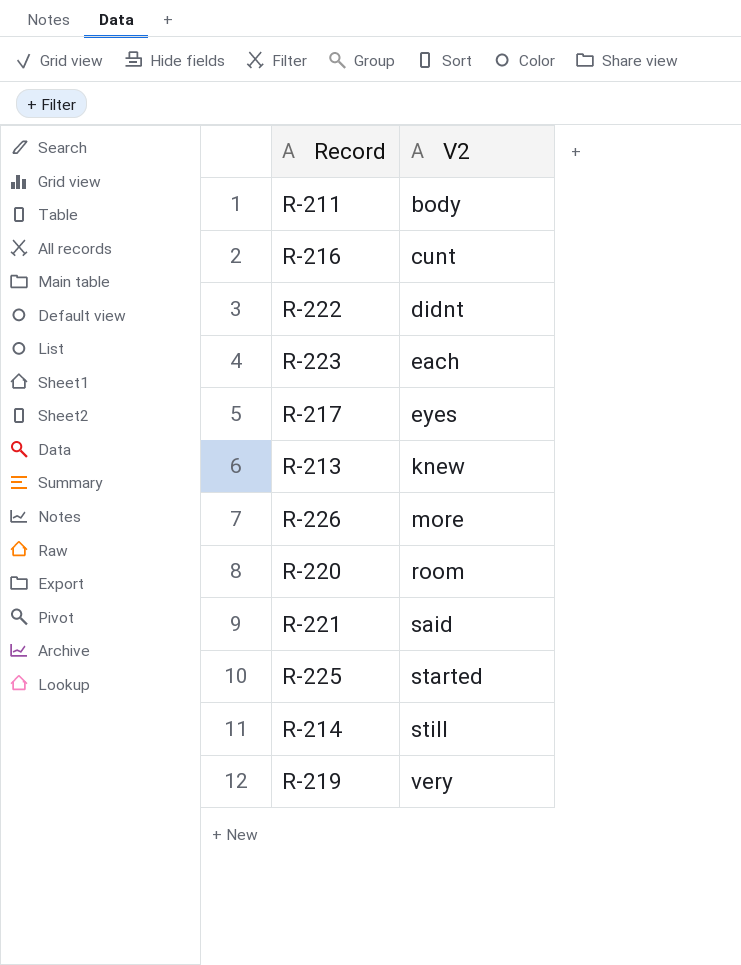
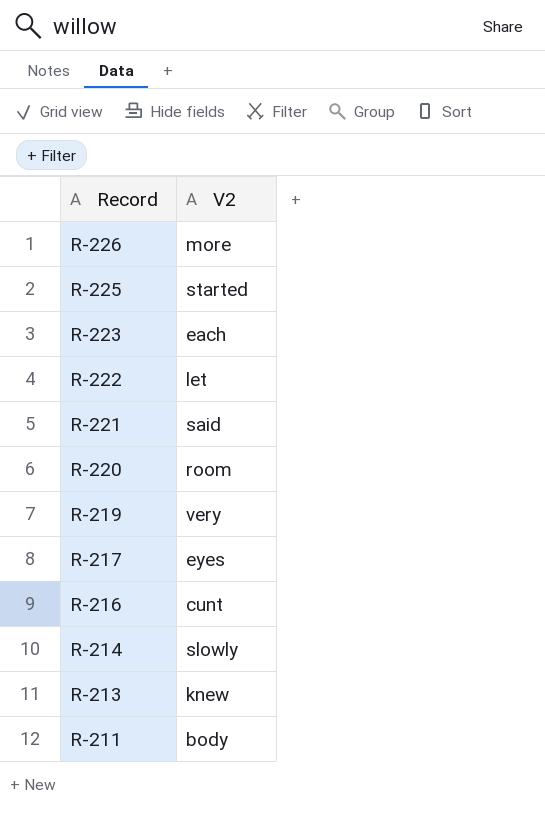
row order: V2 ascending -> Record descending
R-222 | V2: didnt -> let
R-214 | V2: still -> slowly

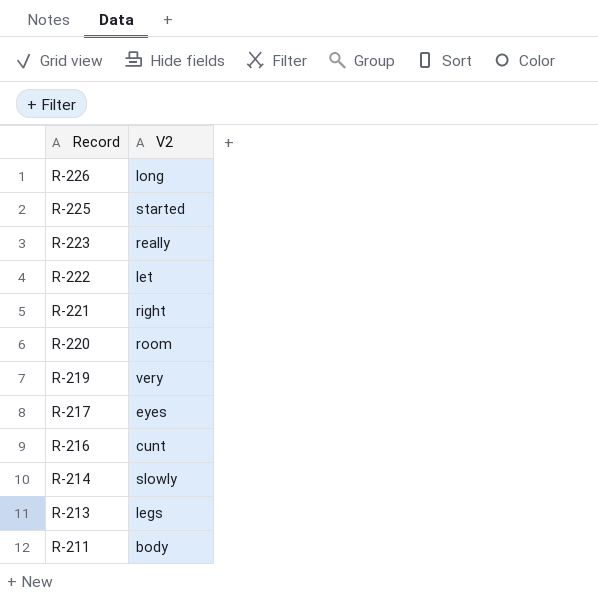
R-226 | V2: more -> long
R-223 | V2: each -> really
R-221 | V2: said -> right
R-213 | V2: knew -> legs

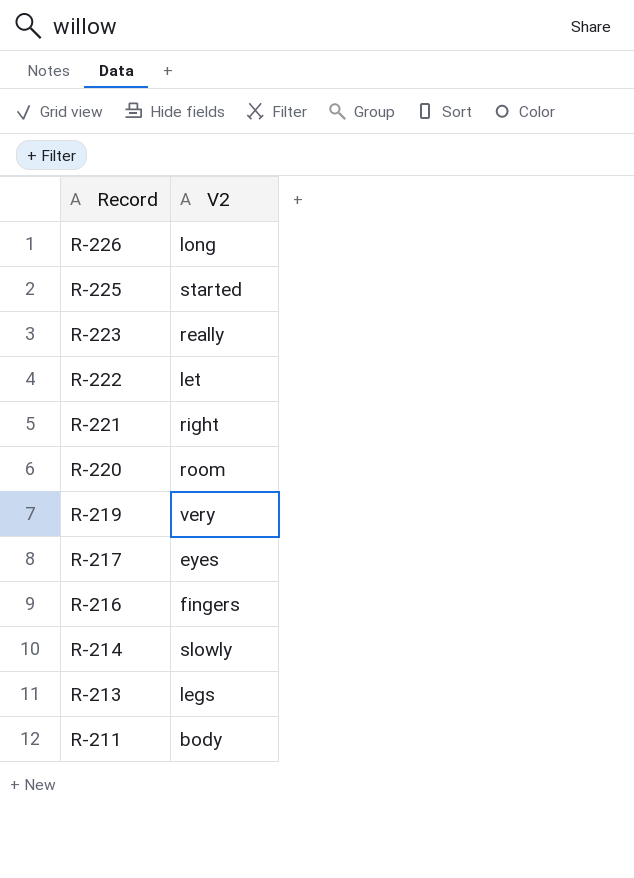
R-216 | V2: cunt -> fingers

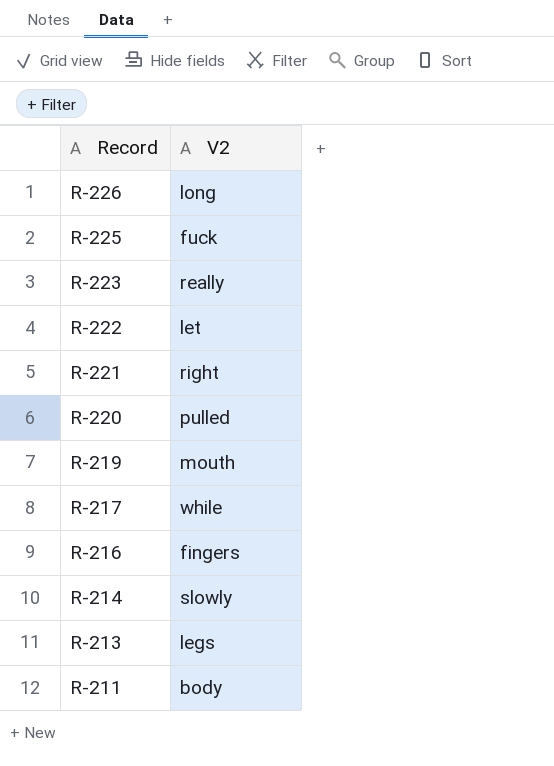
R-225 | V2: started -> fuck
R-220 | V2: room -> pulled
R-219 | V2: very -> mouth
R-217 | V2: eyes -> while

